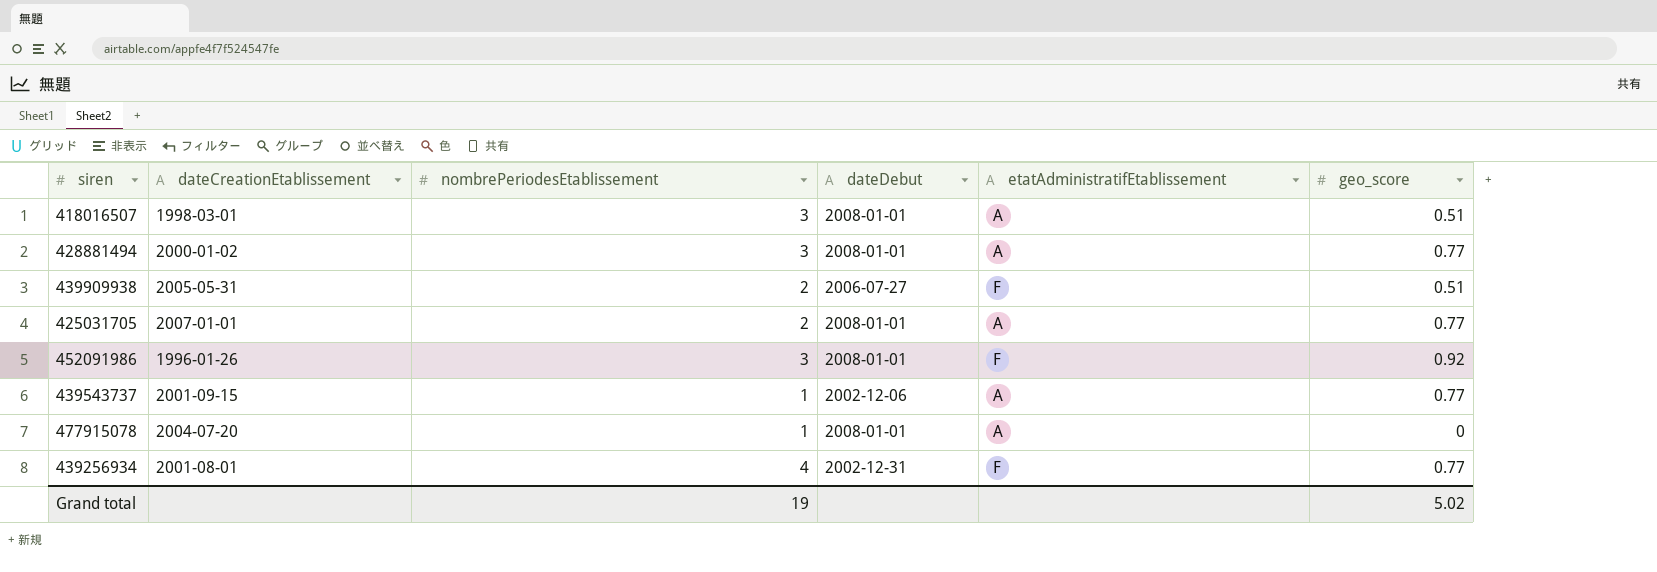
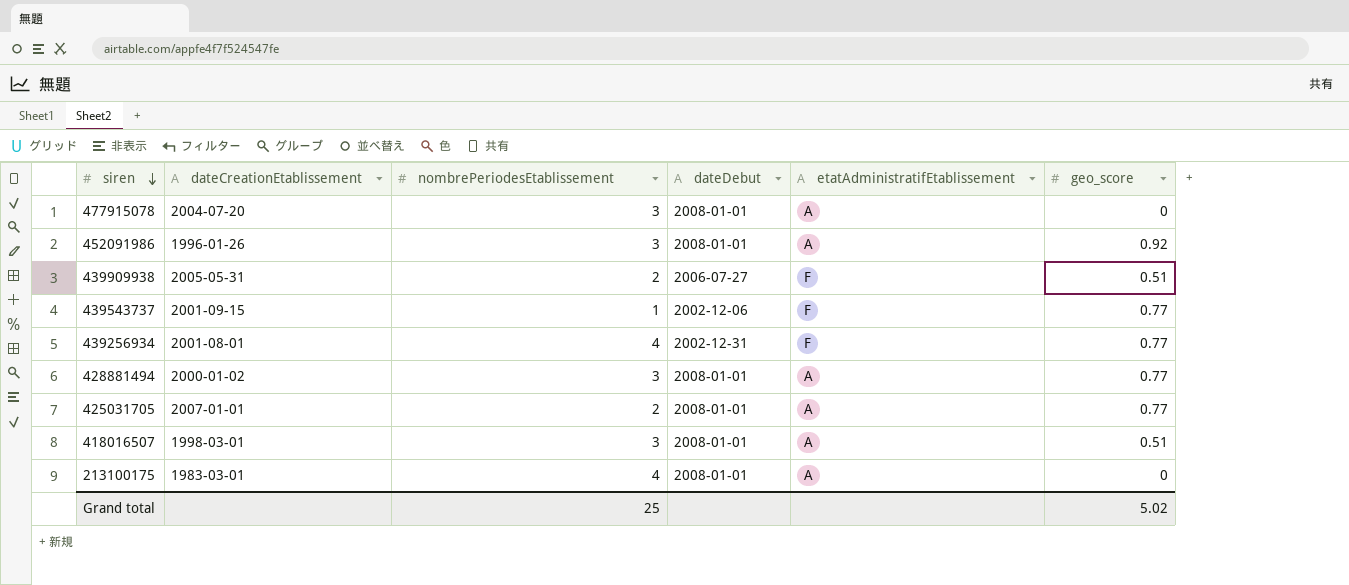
row order: none -> siren descending
477915078 | nombrePeriodesEtablissement: 1 -> 3
452091986 | etatAdministratifEtablissement: F -> A
439543737 | etatAdministratifEtablissement: A -> F
row 213100175: none -> 1983-03-01 | 4 | 2008-01-01 | A | 0
Grand total | nombrePeriodesEtablissement: 19 -> 25

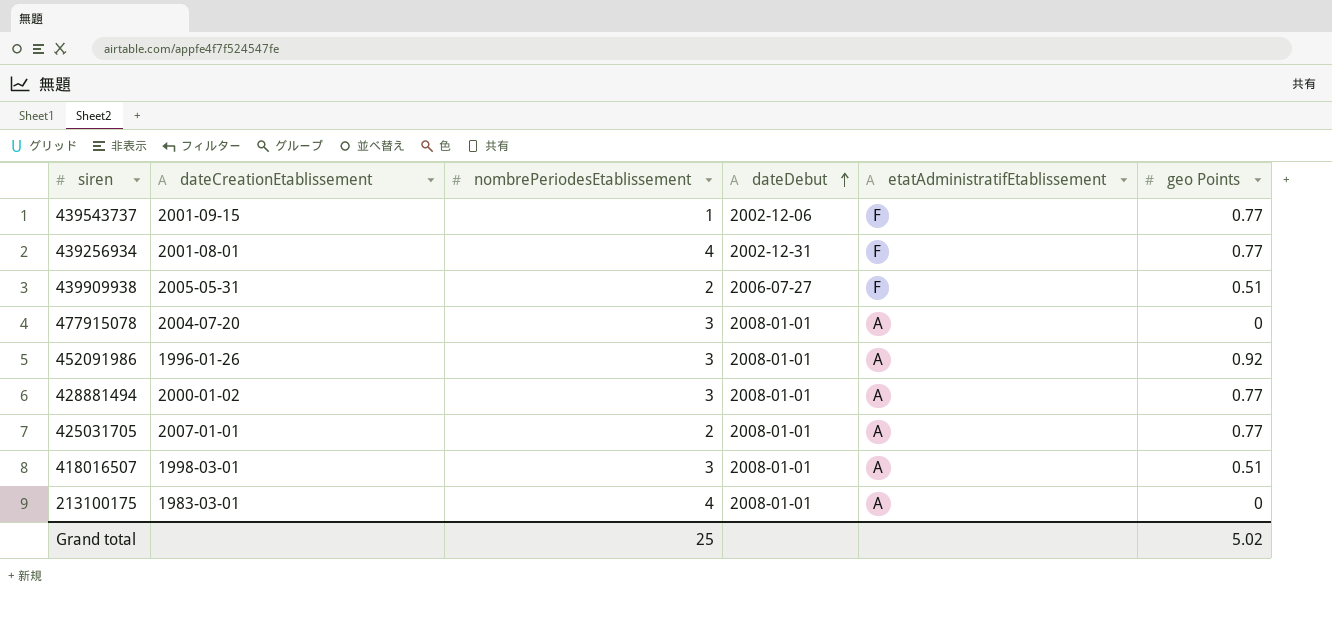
row order: siren descending -> dateDebut ascending
column name: geo_score -> geo Points

